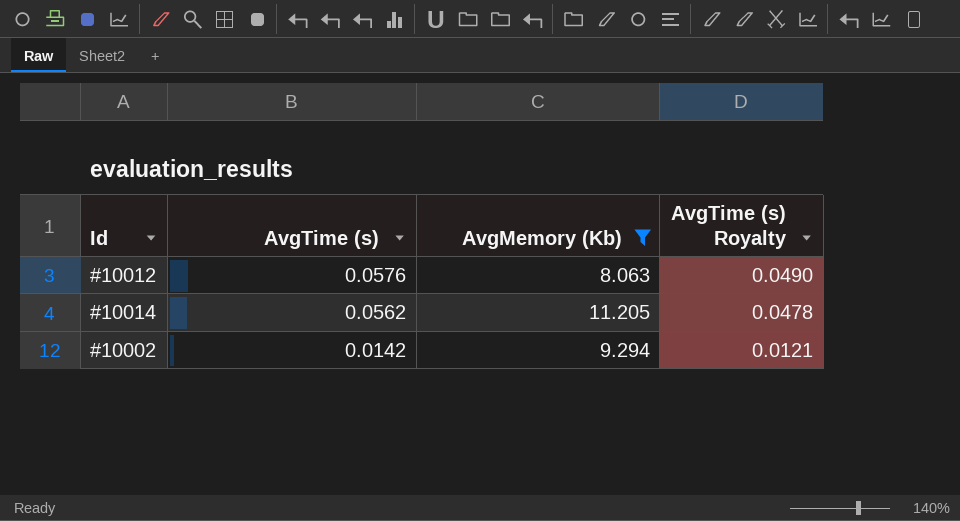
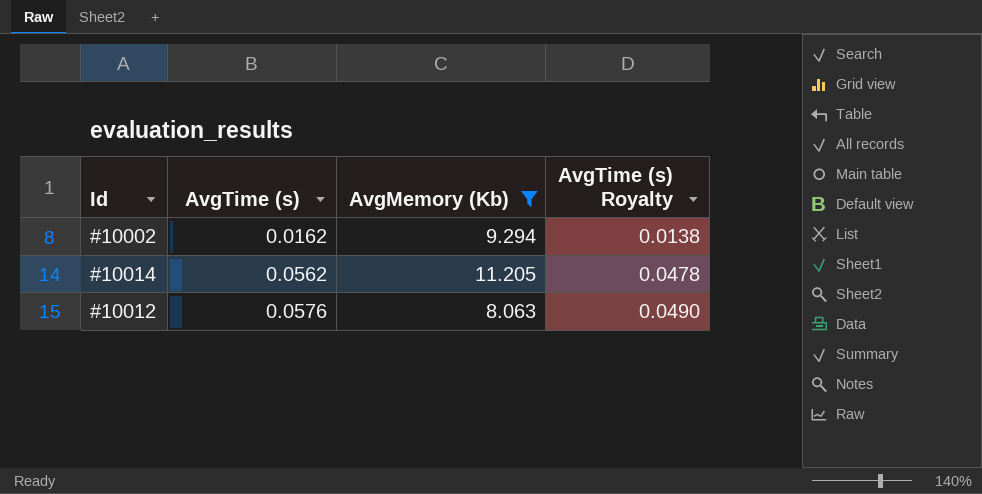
row order: AvgTime (s) descending -> AvgTime (s) ascending
#10002 | AvgTime (s): 0.0142 -> 0.0162
#10002 | AvgTime (s) Royalty: 0.0121 -> 0.0138

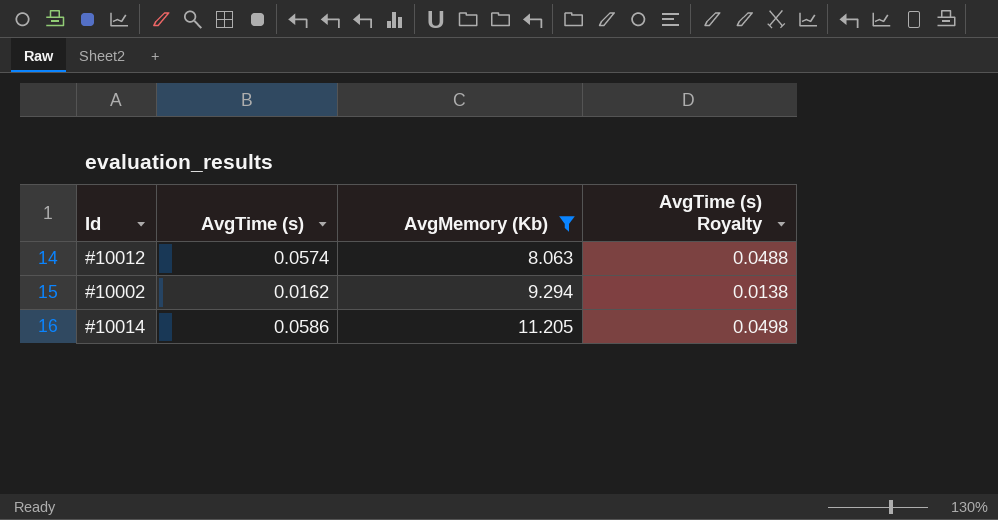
row order: AvgTime (s) ascending -> AvgMemory (Kb) ascending
#10012 | AvgTime (s): 0.0576 -> 0.0574
#10012 | AvgTime (s) Royalty: 0.0490 -> 0.0488
#10014 | AvgTime (s): 0.0562 -> 0.0586
#10014 | AvgTime (s) Royalty: 0.0478 -> 0.0498

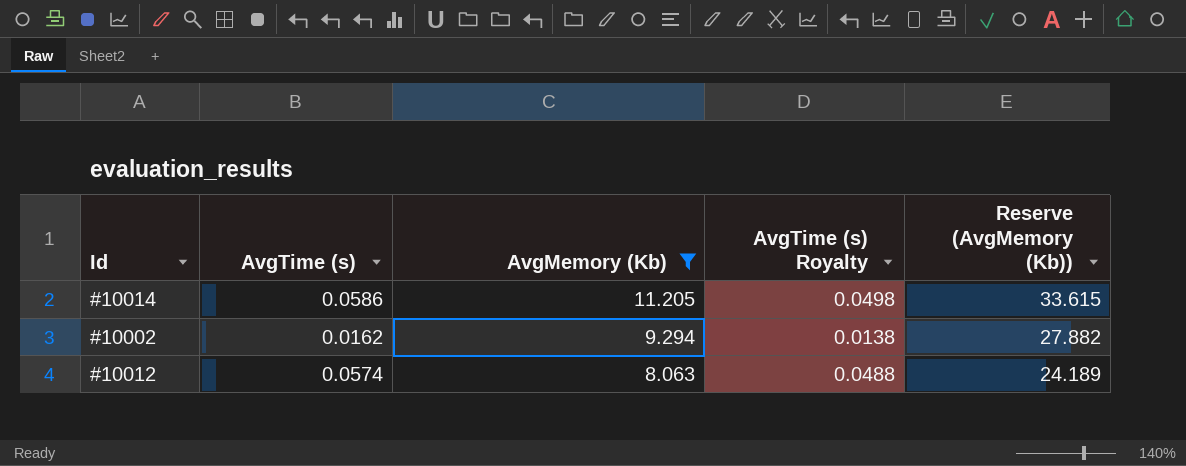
row order: AvgMemory (Kb) ascending -> AvgMemory (Kb) descending
column Reserve (AvgMemory (Kb)) | formula: none -> [AvgMemory (Kb)] * 3

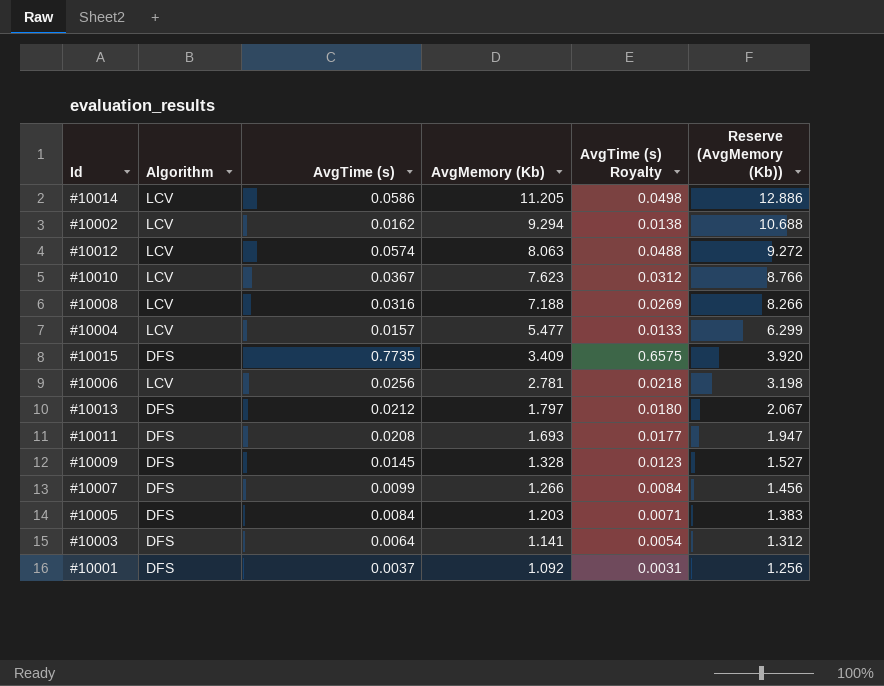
filter: AvgMemory (Kb) >= 8.063 -> none
column Algorithm | position: none -> 2
column Reserve (AvgMemory (Kb)) | formula: [AvgMemory (Kb)] * 3 -> [AvgMemory (Kb)] * 1.15

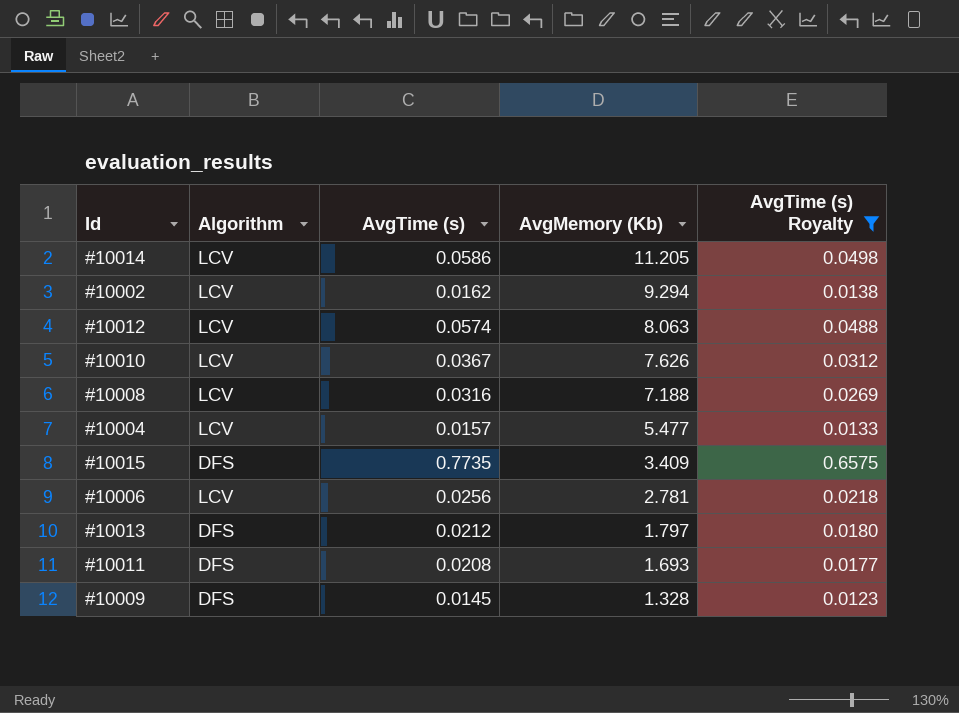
filter: none -> AvgTime (s) Royalty >= 0.0123
column Reserve (AvgMemory (Kb)) | formula: [AvgMemory (Kb)] * 1.15 -> none
#10010 | AvgMemory (Kb): 7.623 -> 7.626

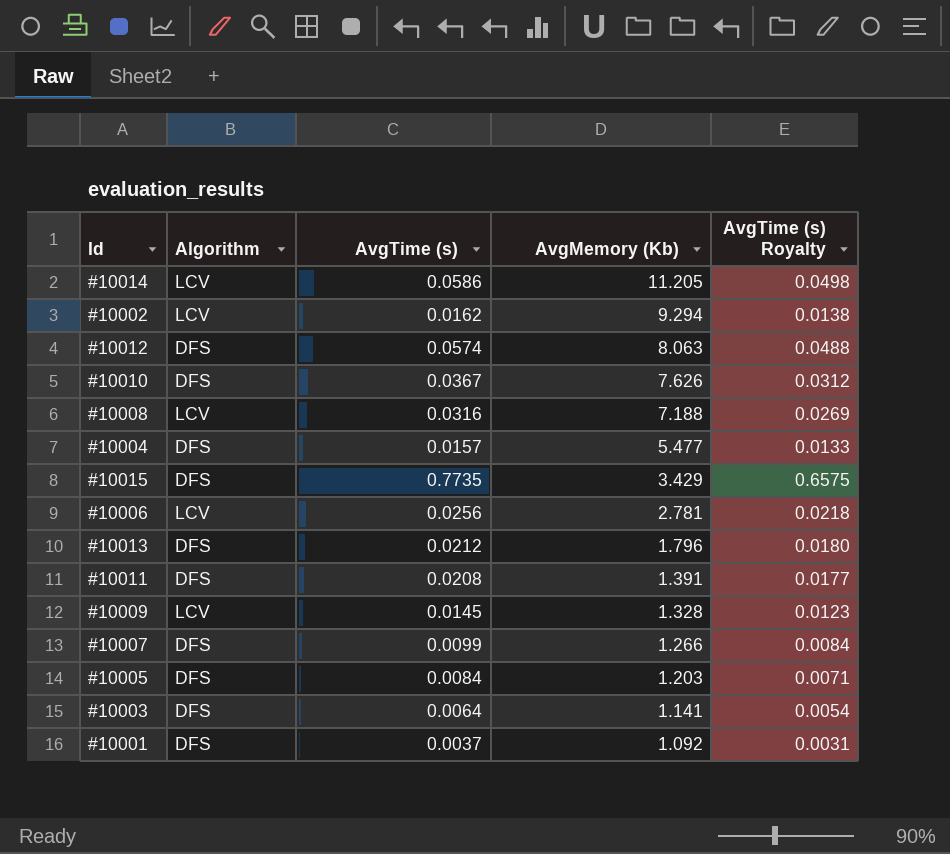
filter: AvgTime (s) Royalty >= 0.0123 -> none
#10012 | Algorithm: LCV -> DFS
#10010 | Algorithm: LCV -> DFS
#10004 | Algorithm: LCV -> DFS
#10015 | AvgMemory (Kb): 3.409 -> 3.429
#10013 | AvgMemory (Kb): 1.797 -> 1.796
#10011 | AvgMemory (Kb): 1.693 -> 1.391
#10009 | Algorithm: DFS -> LCV

